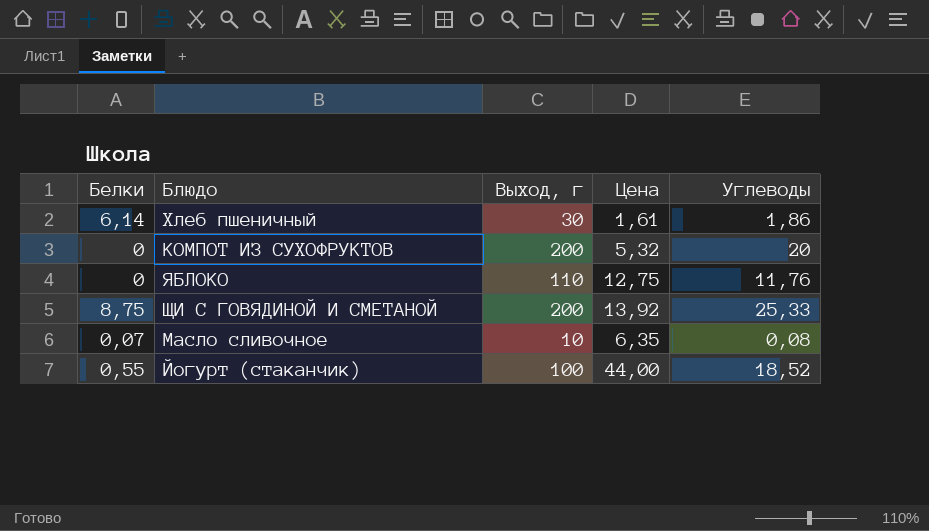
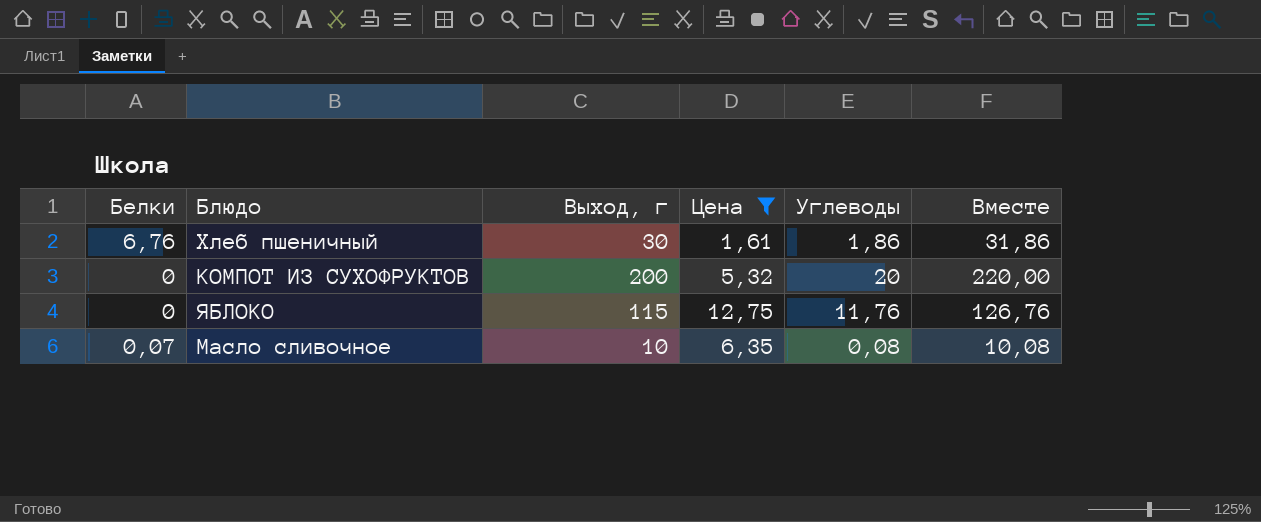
filter: none -> Цена <= 12,75
column Вместе | formula: none -> [Выход, г] + [Углеводы]
Хлеб пшеничный | Белки: 6,14 -> 6,76
ЯБЛОКО | Выход, г: 110 -> 115

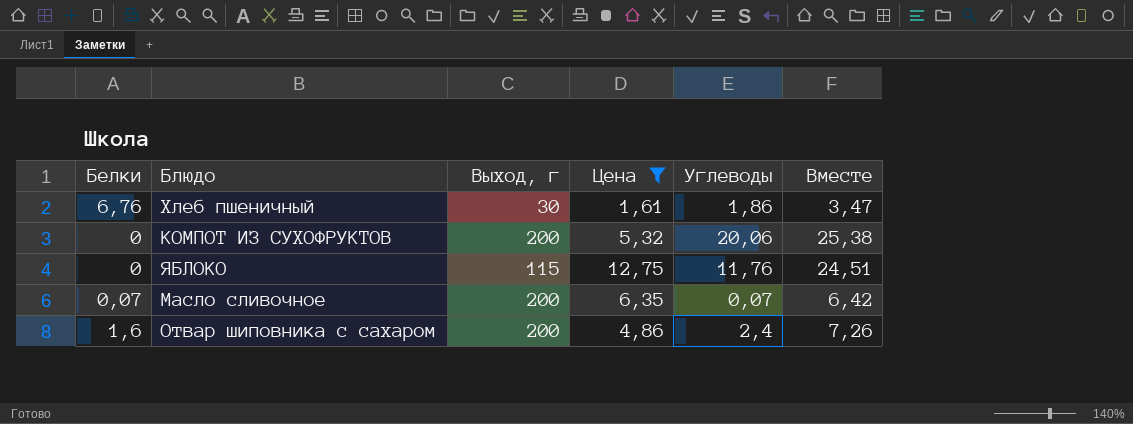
column Вместе | formula: [Выход, г] + [Углеводы] -> [Цена] + [Углеводы]
КОМПОТ ИЗ СУХОФРУКТОВ | Углеводы: 20 -> 20,06
Масло сливочное | Выход, г: 10 -> 200
Масло сливочное | Углеводы: 0,08 -> 0,07
row Отвар шиповника с сахаром: none -> 1,6 | 200 | 4,86 | 2,4 | 7,26

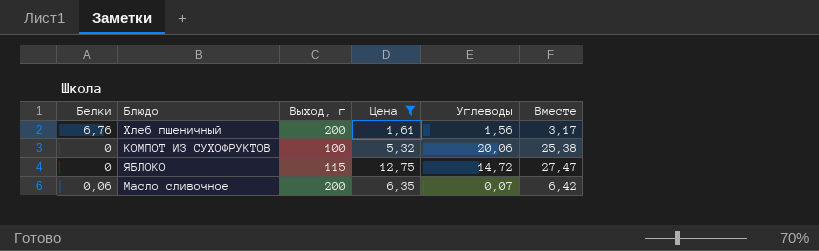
row Отвар шиповника с сахаром: 1,6 | 200 | 4,86 | 2,4 | 7,26 -> none
Хлеб пшеничный | Выход, г: 30 -> 200
Хлеб пшеничный | Углеводы: 1,86 -> 1,56
Хлеб пшеничный | Вместе: 3,47 -> 3,17
КОМПОТ ИЗ СУХОФРУКТОВ | Выход, г: 200 -> 100
ЯБЛОКО | Углеводы: 11,76 -> 14,72
ЯБЛОКО | Вместе: 24,51 -> 27,47
Масло сливочное | Белки: 0,07 -> 0,06

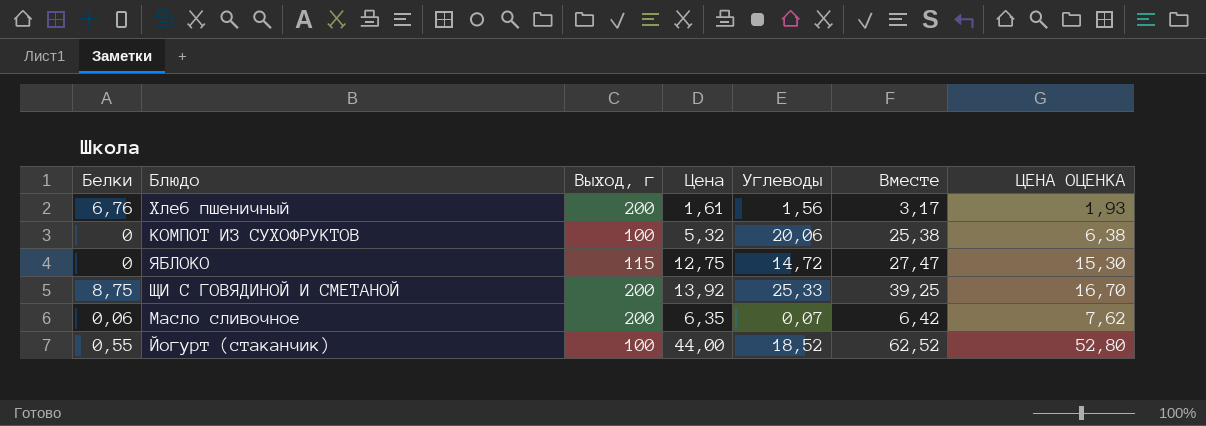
filter: Цена <= 12,75 -> none
column ЦЕНА ОЦЕНКА | formula: none -> [Цена] * 1,2

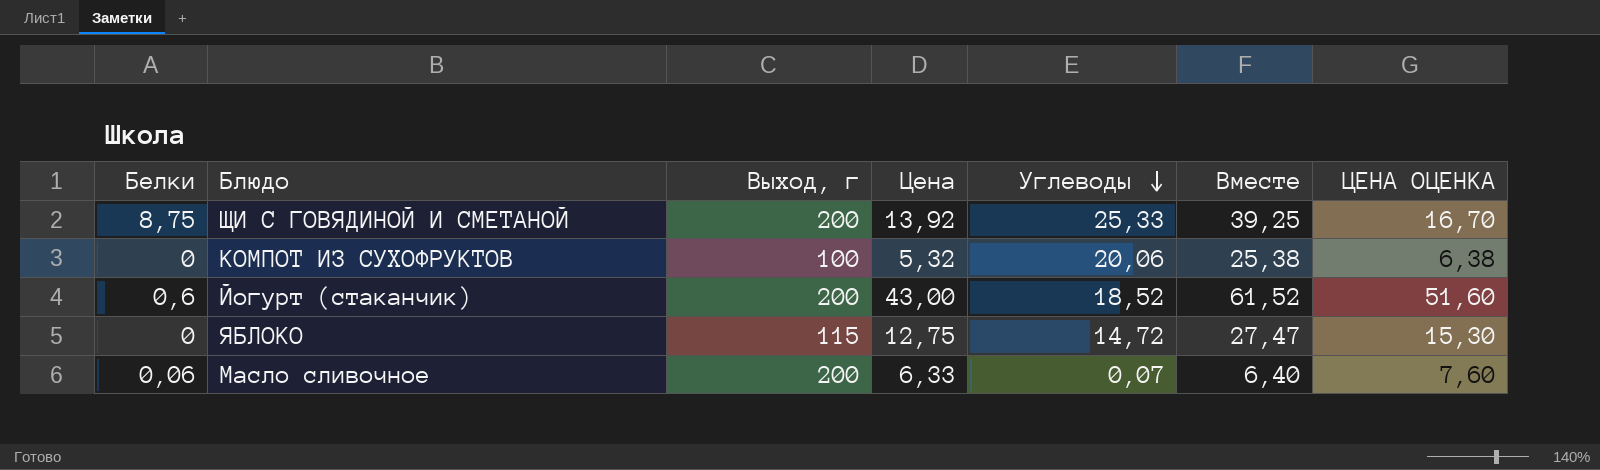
row order: none -> Углеводы descending
row Хлеб пшеничный: 6,76 | 200 | 1,61 | 1,56 | 3,17 | 1,93 -> none
Йогурт (стаканчик) | Белки: 0,55 -> 0,6
Йогурт (стаканчик) | Выход, г: 100 -> 200
Йогурт (стаканчик) | Цена: 44,00 -> 43,00
Йогурт (стаканчик) | Вместе: 62,52 -> 61,52
Йогурт (стаканчик) | ЦЕНА ОЦЕНКА: 52,80 -> 51,60
Масло сливочное | Цена: 6,35 -> 6,33
Масло сливочное | Вместе: 6,42 -> 6,40
Масло сливочное | ЦЕНА ОЦЕНКА: 7,62 -> 7,60

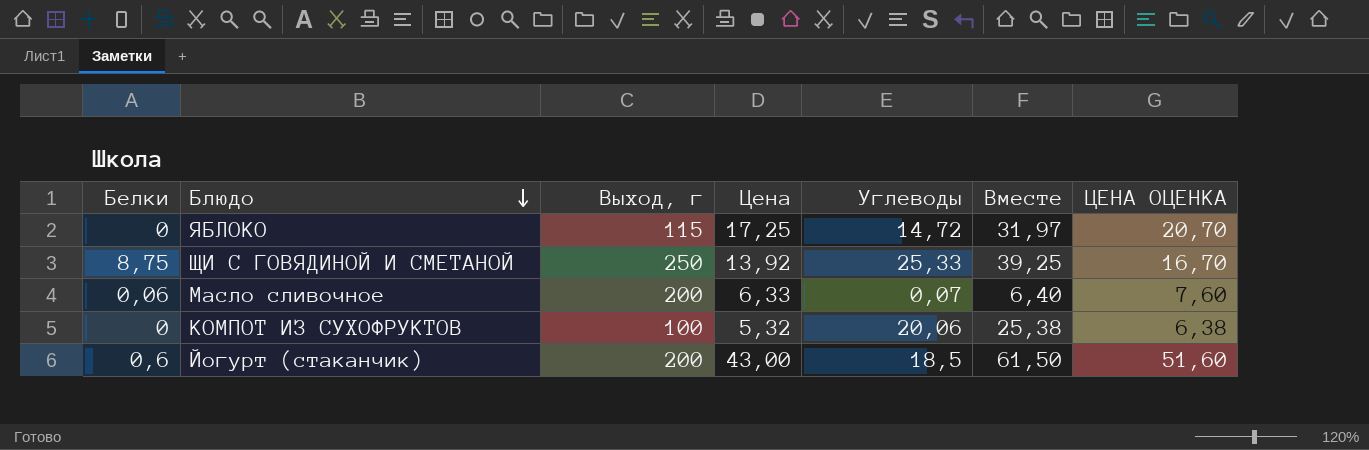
row order: Углеводы descending -> Блюдо descending
ЯБЛОКО | Цена: 12,75 -> 17,25
ЯБЛОКО | Вместе: 27,47 -> 31,97
ЯБЛОКО | ЦЕНА ОЦЕНКА: 15,30 -> 20,70
ЩИ С ГОВЯДИНОЙ И СМЕТАНОЙ | Выход, г: 200 -> 250
Йогурт (стаканчик) | Углеводы: 18,52 -> 18,5
Йогурт (стаканчик) | Вместе: 61,52 -> 61,50

